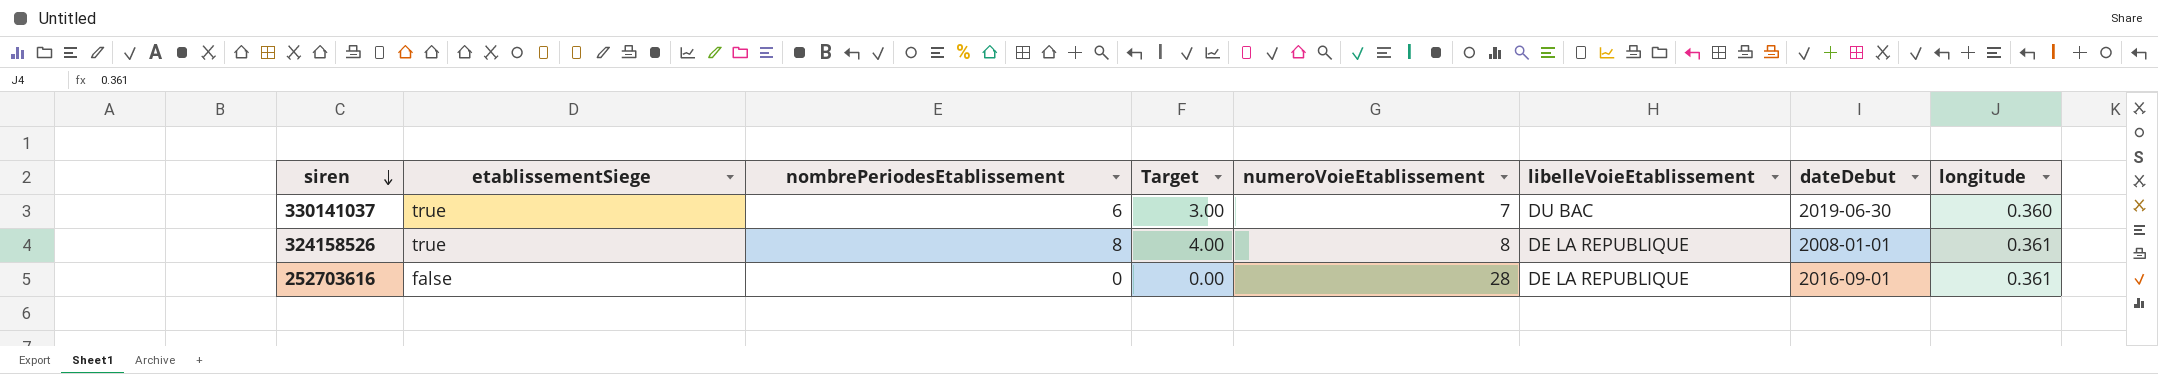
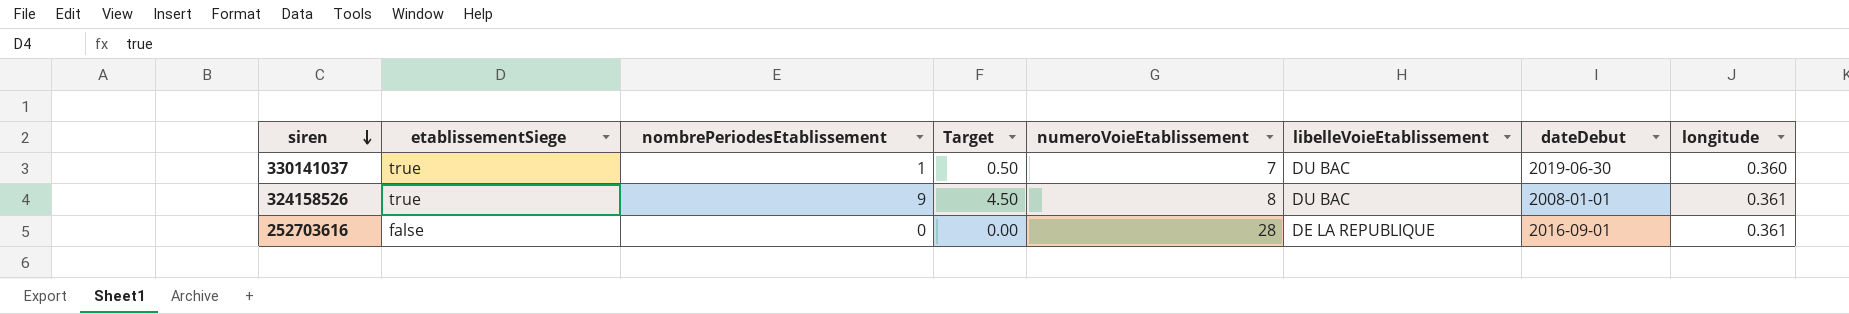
330141037 | nombrePeriodesEtablissement: 6 -> 1
330141037 | Target: 3.00 -> 0.50
324158526 | nombrePeriodesEtablissement: 8 -> 9
324158526 | Target: 4.00 -> 4.50
324158526 | libelleVoieEtablissement: DE LA REPUBLIQUE -> DU BAC

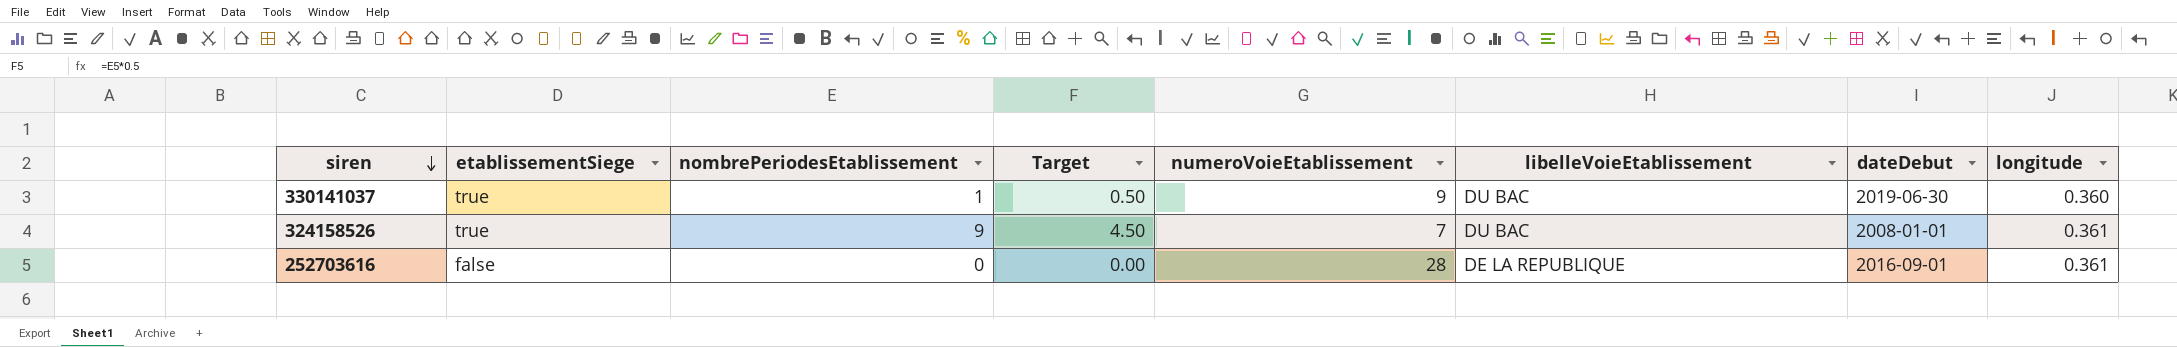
330141037 | numeroVoieEtablissement: 7 -> 9
324158526 | numeroVoieEtablissement: 8 -> 7

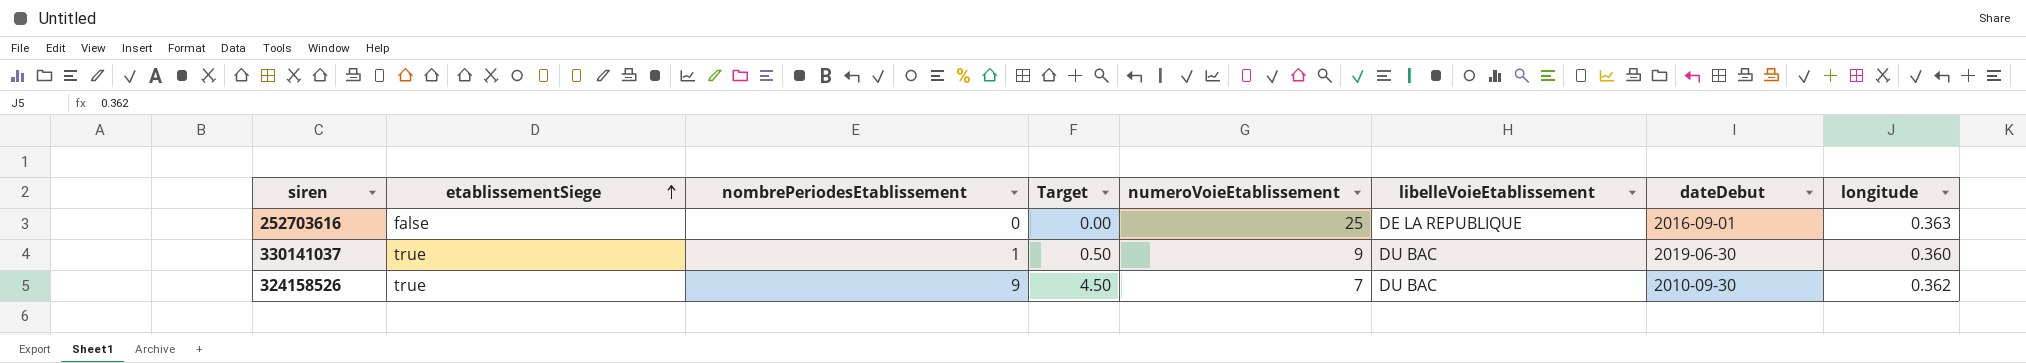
row order: siren descending -> etablissementSiege ascending
252703616 | numeroVoieEtablissement: 28 -> 25
252703616 | longitude: 0.361 -> 0.363
324158526 | dateDebut: 2008-01-01 -> 2010-09-30
324158526 | longitude: 0.361 -> 0.362

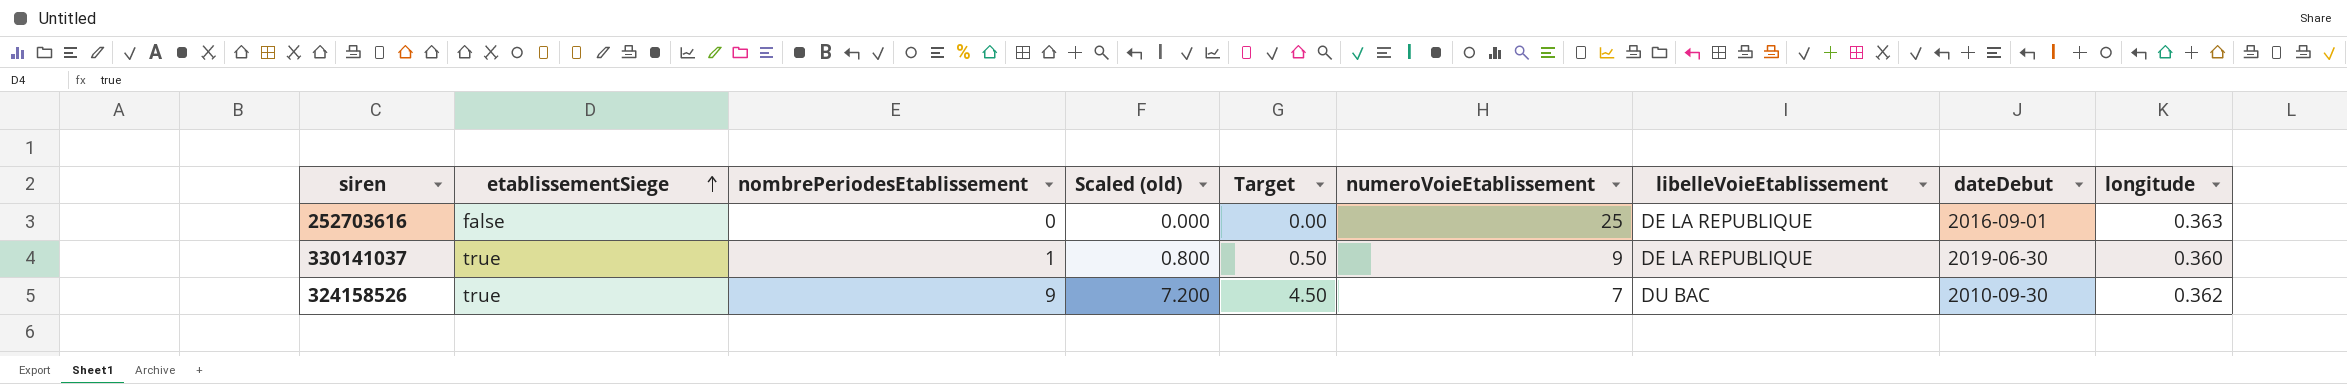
column Scaled (old) | formula: none -> [nombrePeriodesEtablissement] * 0.8
330141037 | libelleVoieEtablissement: DU BAC -> DE LA REPUBLIQUE

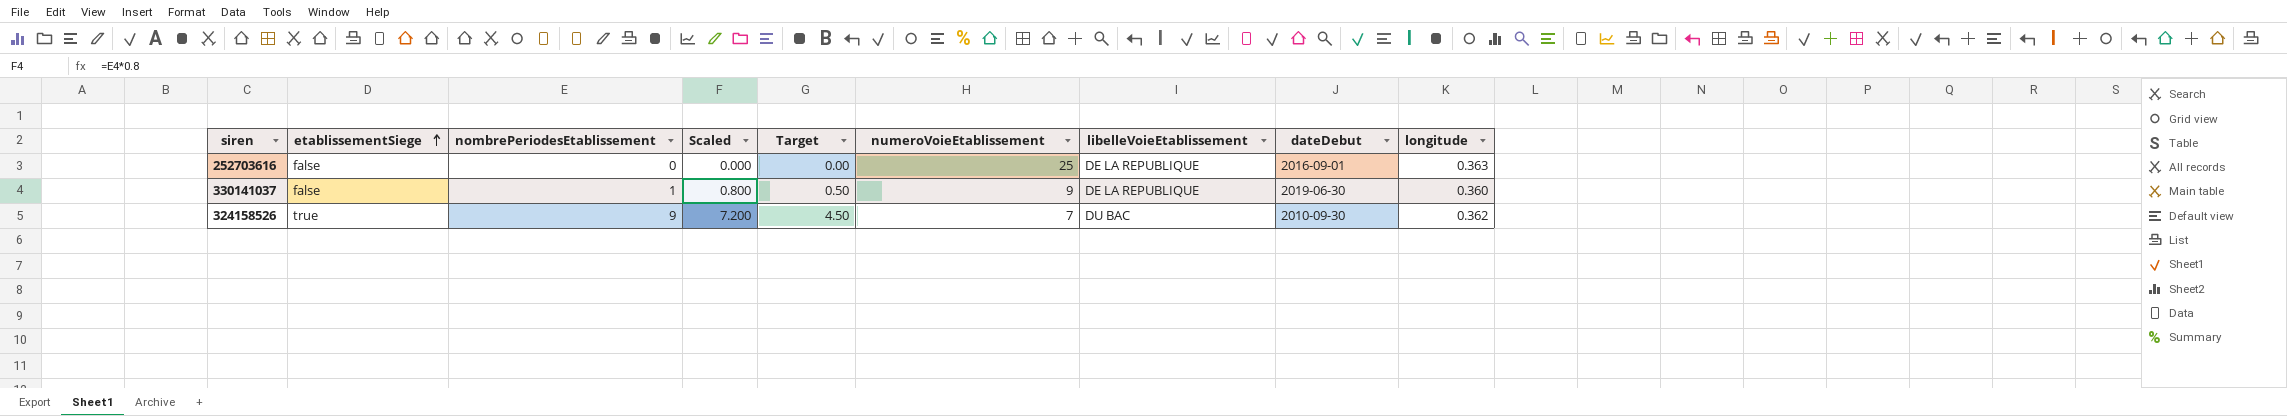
column name: Scaled (old) -> Scaled
330141037 | etablissementSiege: true -> false

